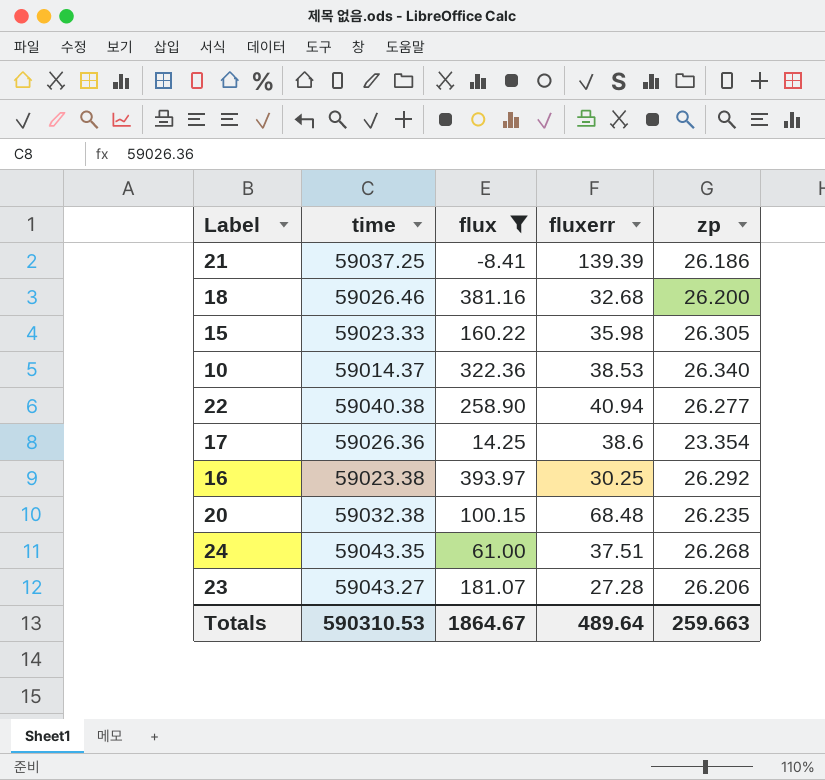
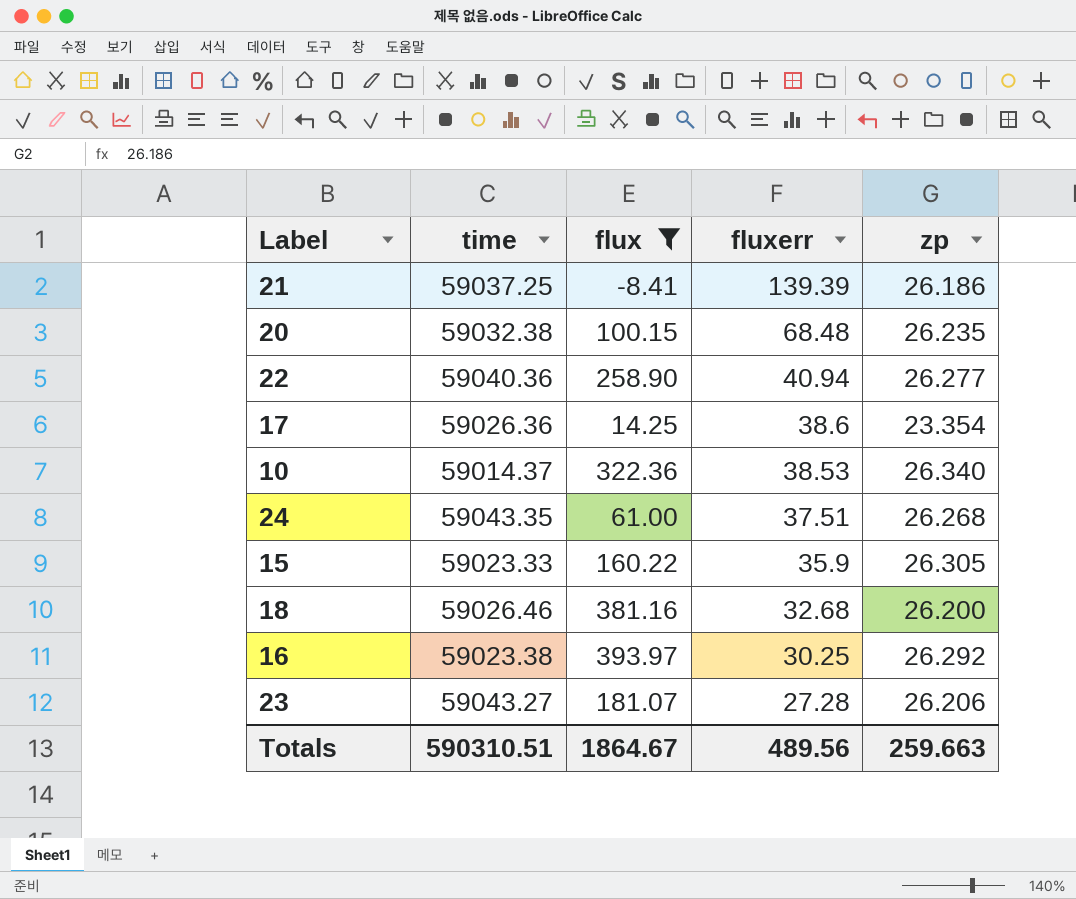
row order: none -> fluxerr descending
22 | time: 59040.38 -> 59040.36
15 | fluxerr: 35.98 -> 35.9
Totals | time: 590310.53 -> 590310.51
Totals | fluxerr: 489.64 -> 489.56

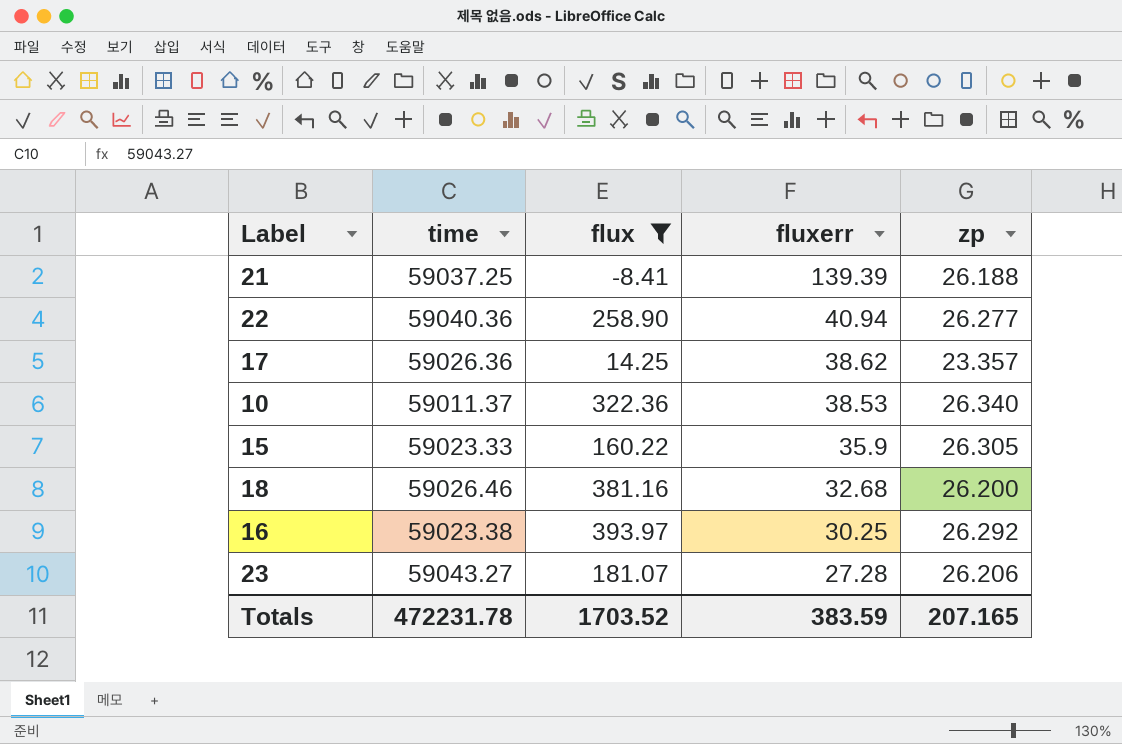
row 20: 59032.38 | 100.15 | 68.48 | 26.235 -> none
row 24: 59043.35 | 61.00 | 37.51 | 26.268 -> none
21 | zp: 26.186 -> 26.188
17 | fluxerr: 38.6 -> 38.62
17 | zp: 23.354 -> 23.357
10 | time: 59014.37 -> 59011.37
Totals | time: 590310.51 -> 472231.78
Totals | flux: 1864.67 -> 1703.52
Totals | fluxerr: 489.56 -> 383.59
Totals | zp: 259.663 -> 207.165

